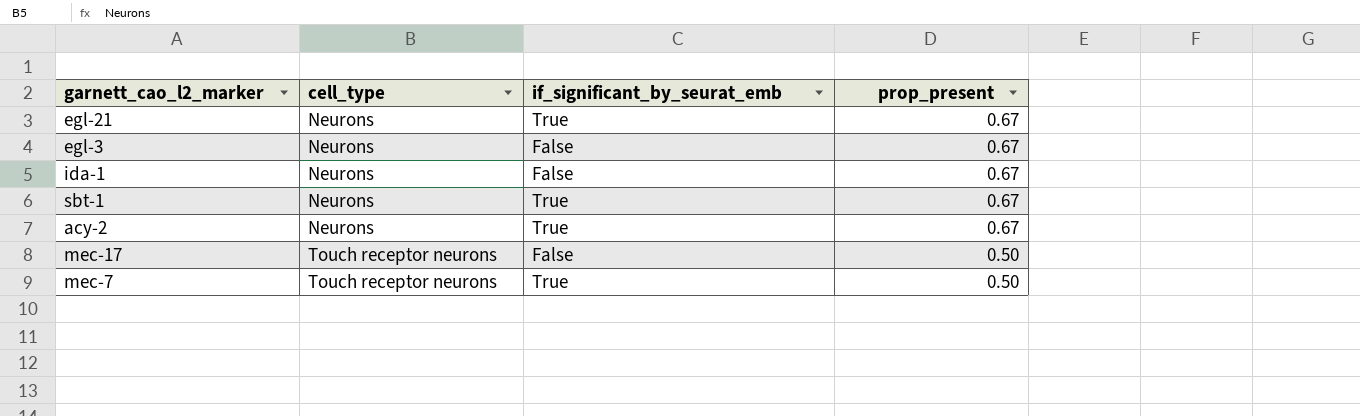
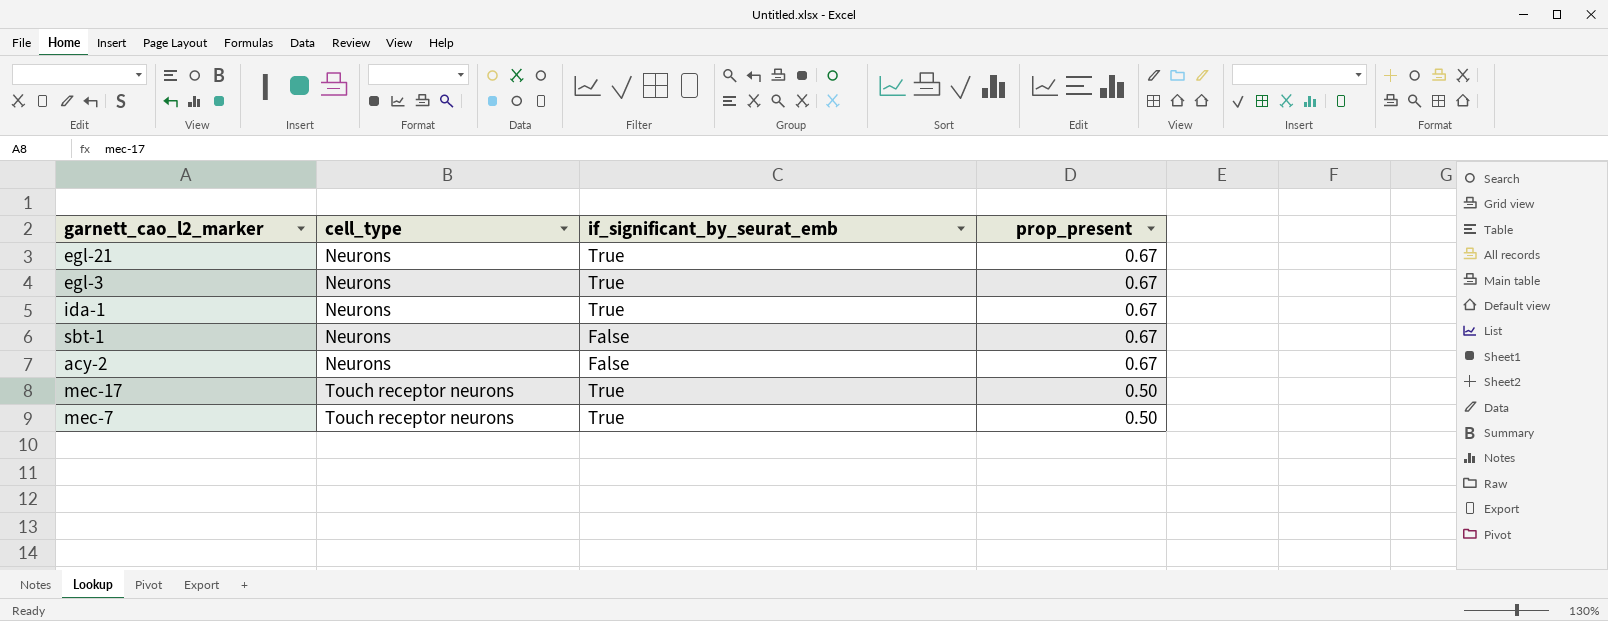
egl-3 | if_significant_by_seurat_emb: False -> True
ida-1 | if_significant_by_seurat_emb: False -> True
sbt-1 | if_significant_by_seurat_emb: True -> False
acy-2 | if_significant_by_seurat_emb: True -> False
mec-17 | if_significant_by_seurat_emb: False -> True

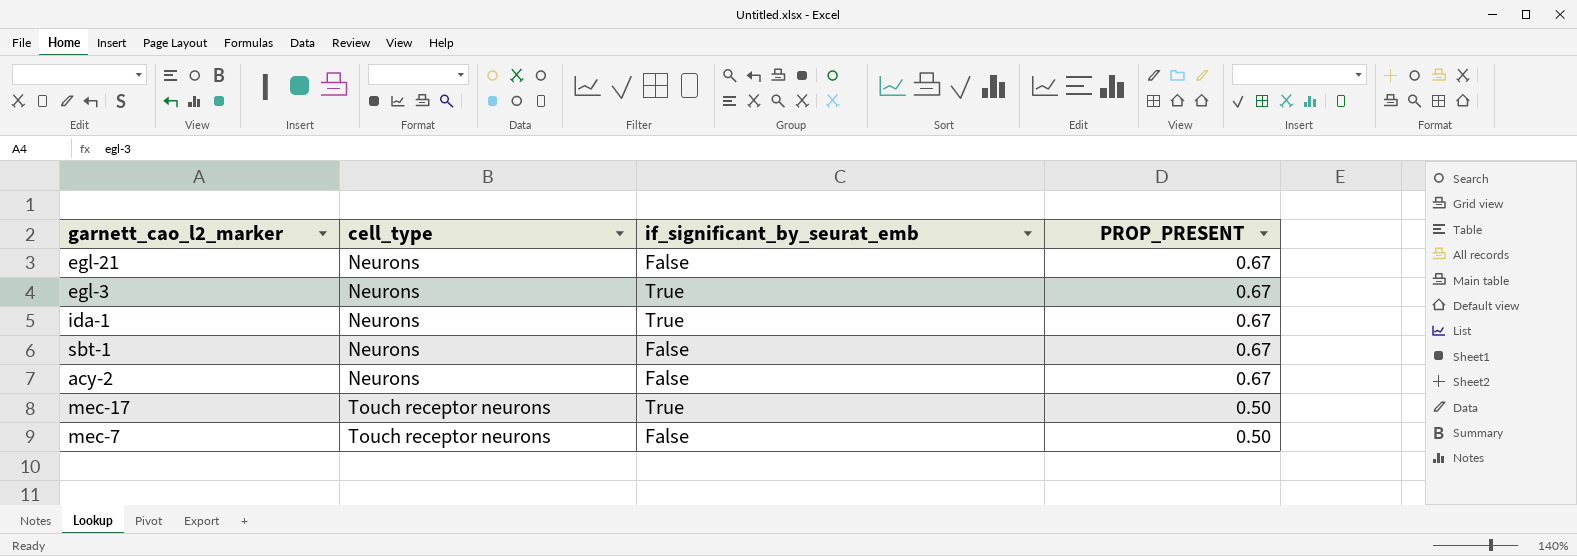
column name: prop_present -> PROP_PRESENT
egl-21 | if_significant_by_seurat_emb: True -> False
mec-7 | if_significant_by_seurat_emb: True -> False

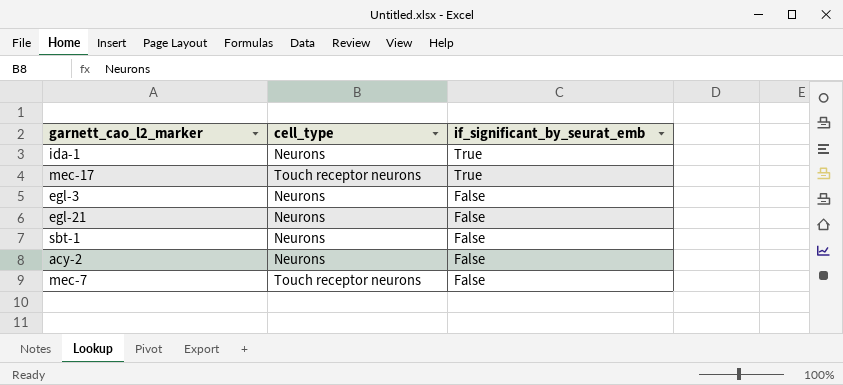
row order: cell_type ascending -> if_significant_by_seurat_emb descending
column PROP_PRESENT | position: 4 -> none
egl-3 | if_significant_by_seurat_emb: True -> False

